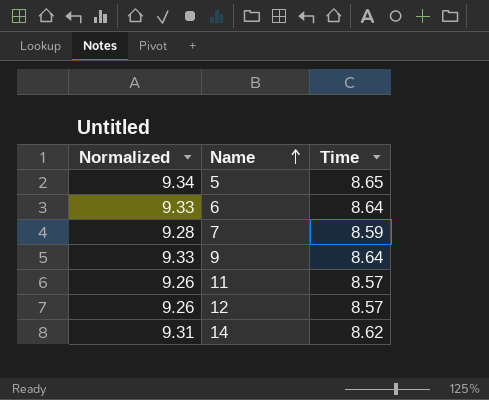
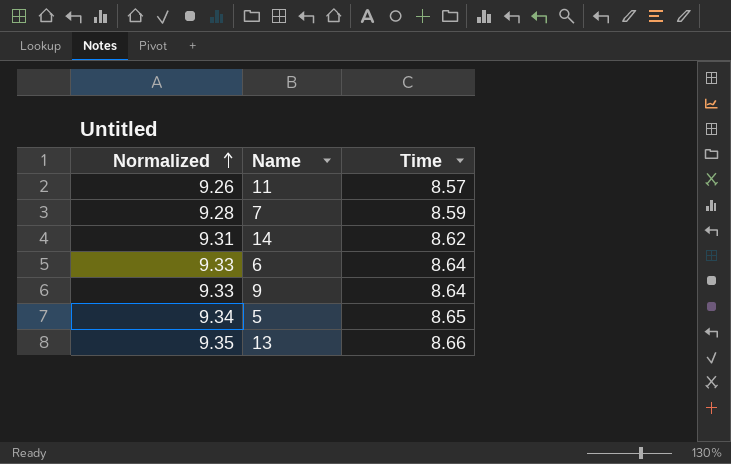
row order: Name ascending -> Normalized ascending
row 12: 9.26 | 8.57 -> none
row 13: none -> 9.35 | 8.66

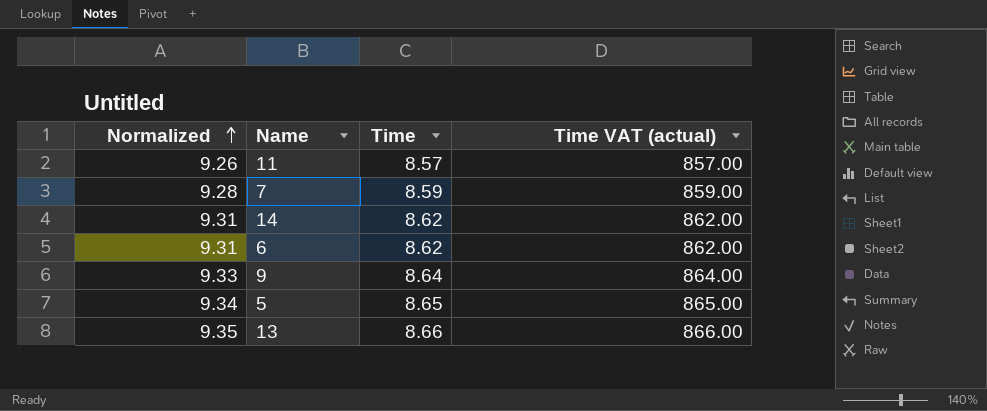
column Time VAT (actual) | formula: none -> [Time] * 100
6 | Normalized: 9.33 -> 9.31
6 | Time: 8.64 -> 8.62

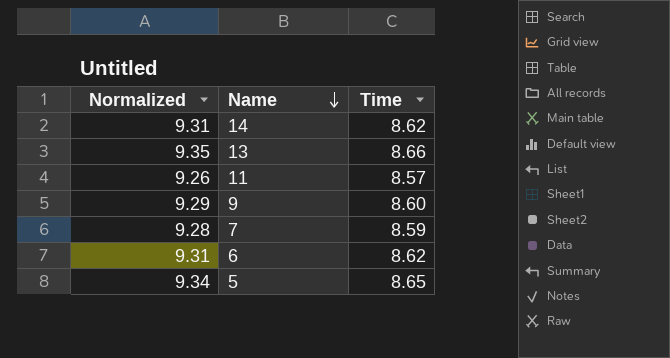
row order: Normalized ascending -> Name descending
column Time VAT (actual) | formula: [Time] * 100 -> none
9 | Normalized: 9.33 -> 9.29
9 | Time: 8.64 -> 8.60

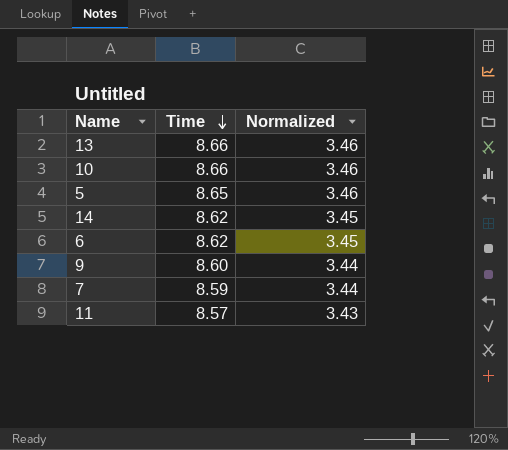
row order: Name descending -> Time descending
column Normalized | formula: [Time] * 1.08 -> [Time] * 0.4
column Normalized | position: 1 -> 3
row 10: none -> 8.66 | 3.46

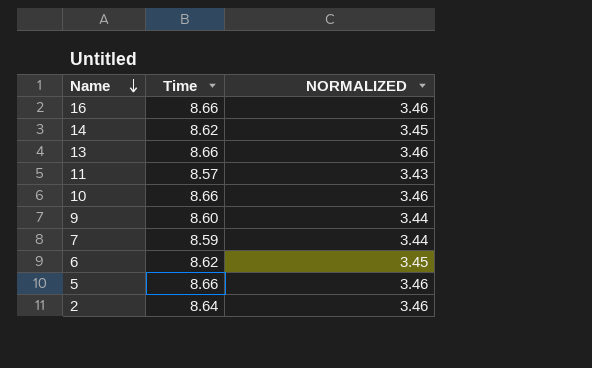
row order: Time descending -> Name descending
column name: Normalized -> NORMALIZED
row 16: none -> 8.66 | 3.46
5 | Time: 8.65 -> 8.66
row 2: none -> 8.64 | 3.46

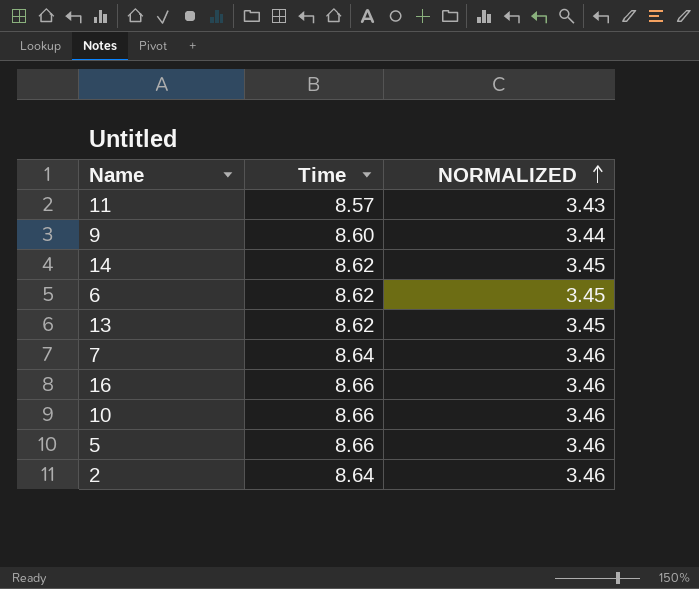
row order: Name descending -> NORMALIZED ascending
13 | Time: 8.66 -> 8.62
13 | NORMALIZED: 3.46 -> 3.45
7 | Time: 8.59 -> 8.64
7 | NORMALIZED: 3.44 -> 3.46

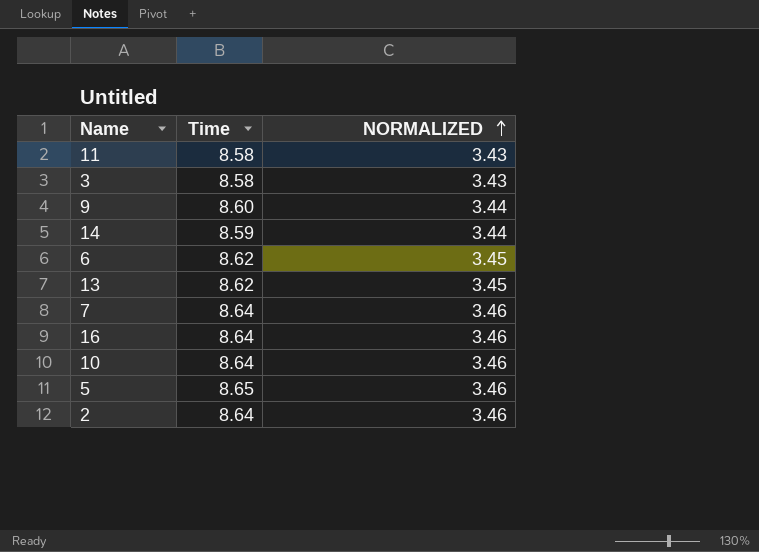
11 | Time: 8.57 -> 8.58
row 3: none -> 8.58 | 3.43
14 | Time: 8.62 -> 8.59
14 | NORMALIZED: 3.45 -> 3.44
16 | Time: 8.66 -> 8.64
10 | Time: 8.66 -> 8.64
5 | Time: 8.66 -> 8.65

